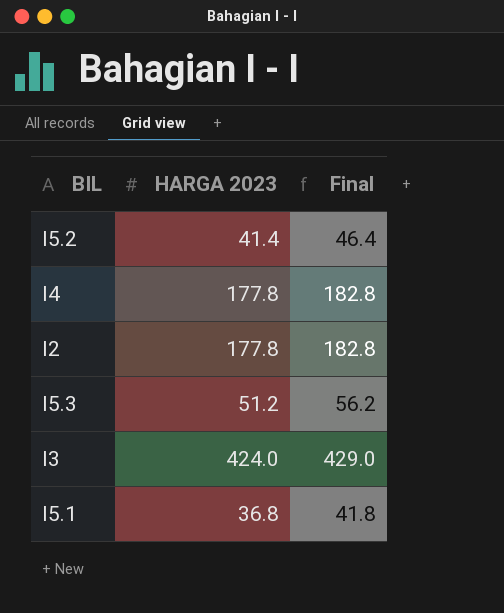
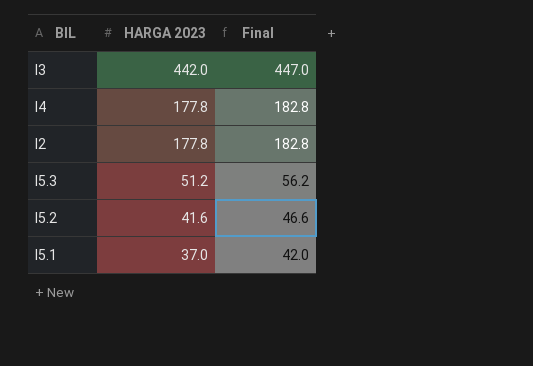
row order: none -> HARGA 2023 descending
I3 | HARGA 2023: 424.0 -> 442.0
I3 | Final: 429.0 -> 447.0
I5.2 | HARGA 2023: 41.4 -> 41.6
I5.2 | Final: 46.4 -> 46.6
I5.1 | HARGA 2023: 36.8 -> 37.0
I5.1 | Final: 41.8 -> 42.0

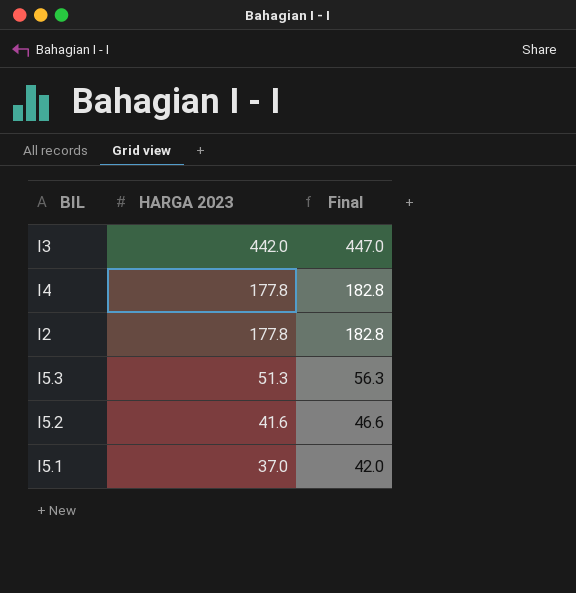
I5.3 | HARGA 2023: 51.2 -> 51.3
I5.3 | Final: 56.2 -> 56.3

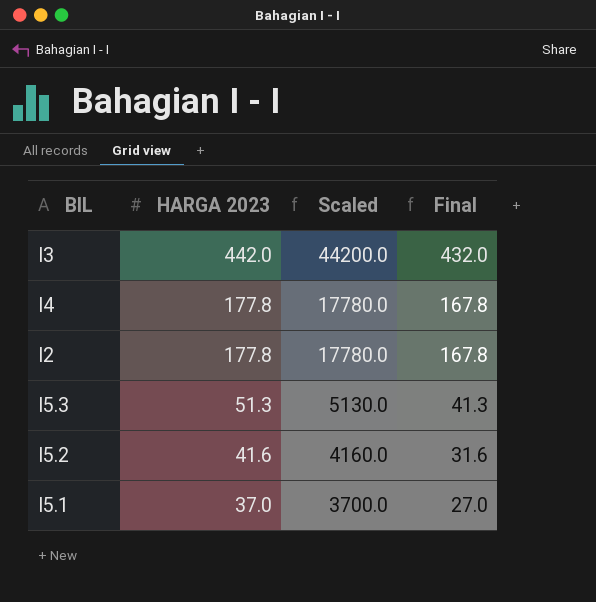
column Scaled | formula: none -> [HARGA 2023] * 100
column Final | formula: [HARGA 2023] + 5 -> [HARGA 2023] - 10

